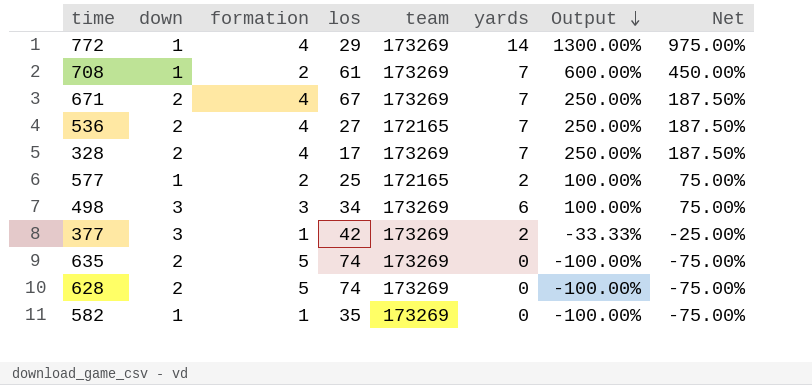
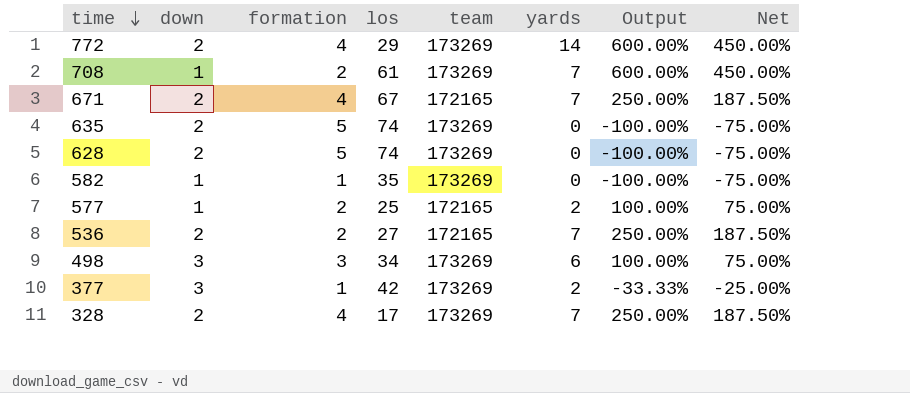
row order: Output descending -> time descending
772 | down: 1 -> 2
772 | Output: 1300.00% -> 600.00%
772 | Net: 975.00% -> 450.00%
671 | team: 173269 -> 172165
536 | formation: 4 -> 2

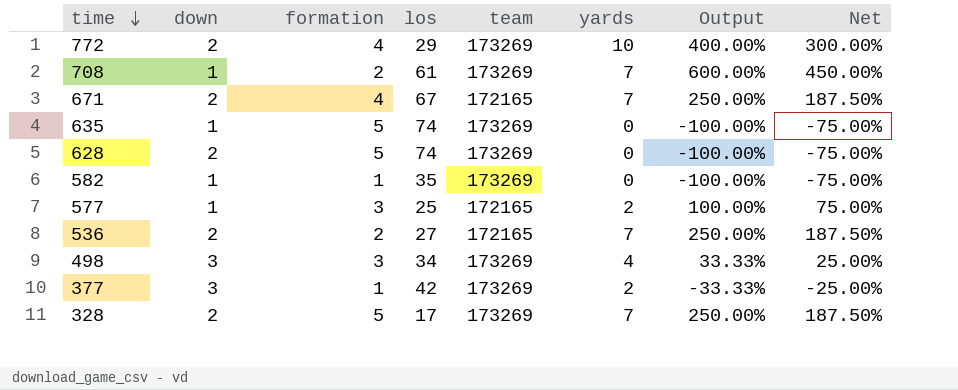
772 | yards: 14 -> 10
772 | Output: 600.00% -> 400.00%
772 | Net: 450.00% -> 300.00%
635 | down: 2 -> 1
577 | formation: 2 -> 3
498 | yards: 6 -> 4
498 | Output: 100.00% -> 33.33%
498 | Net: 75.00% -> 25.00%
328 | formation: 4 -> 5

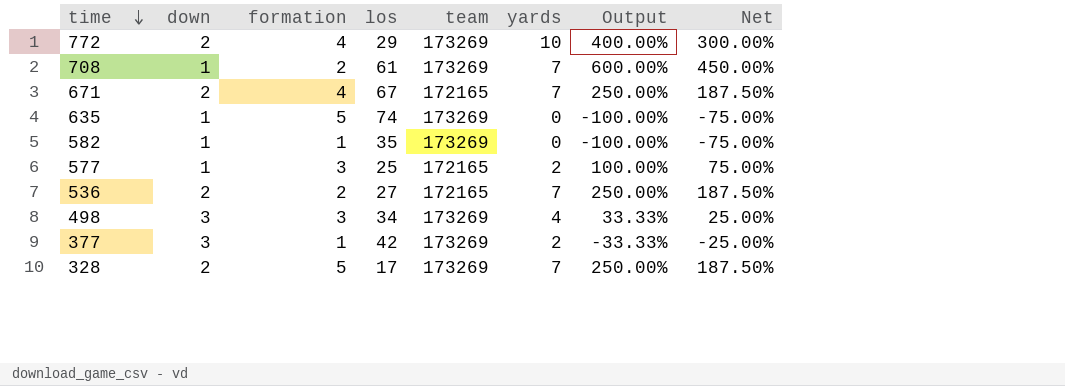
row 628: 2 | 5 | 74 | 173269 | 0 | -100.00% | -75.00% -> none

